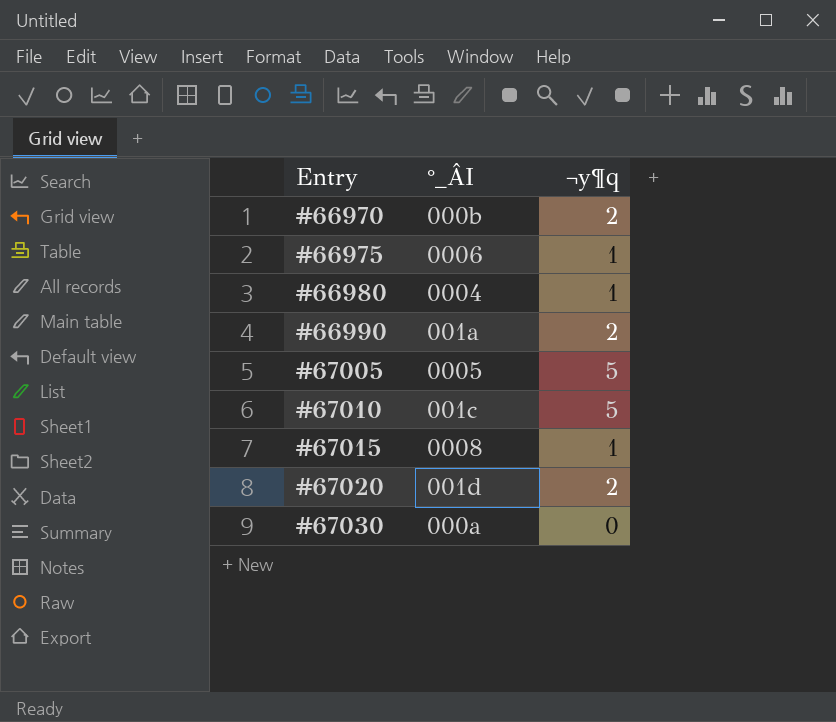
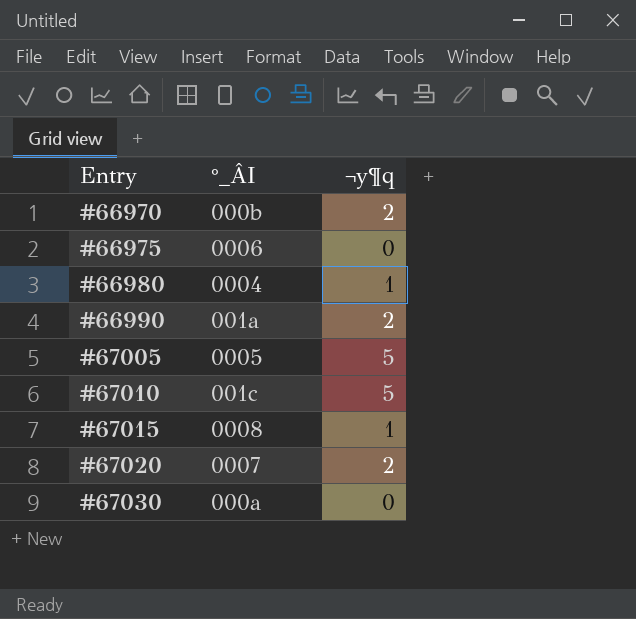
#66975 | ¬y¶q: 1 -> 0
#67020 | °_ÂI: 001d -> 0007

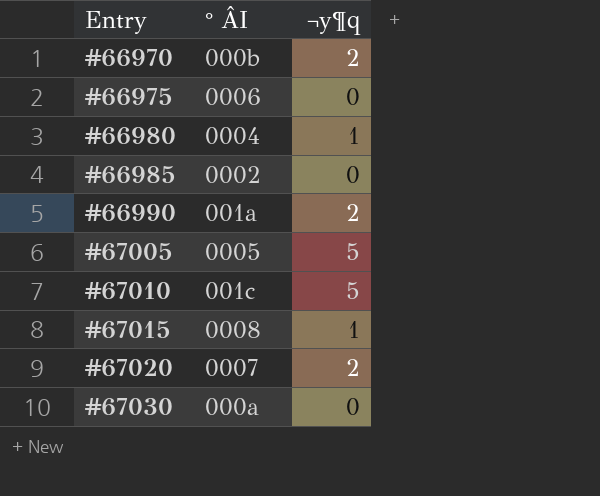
column name: °_ÂI -> ° ÂI
row #66985: none -> 0002 | 0

